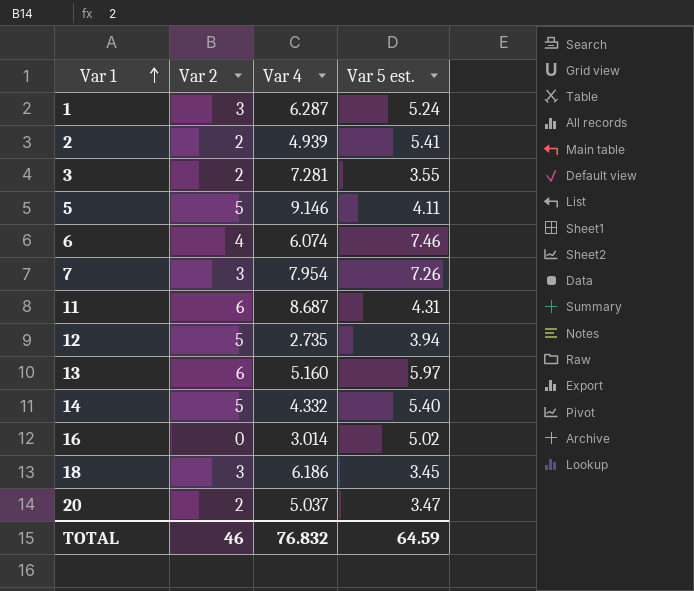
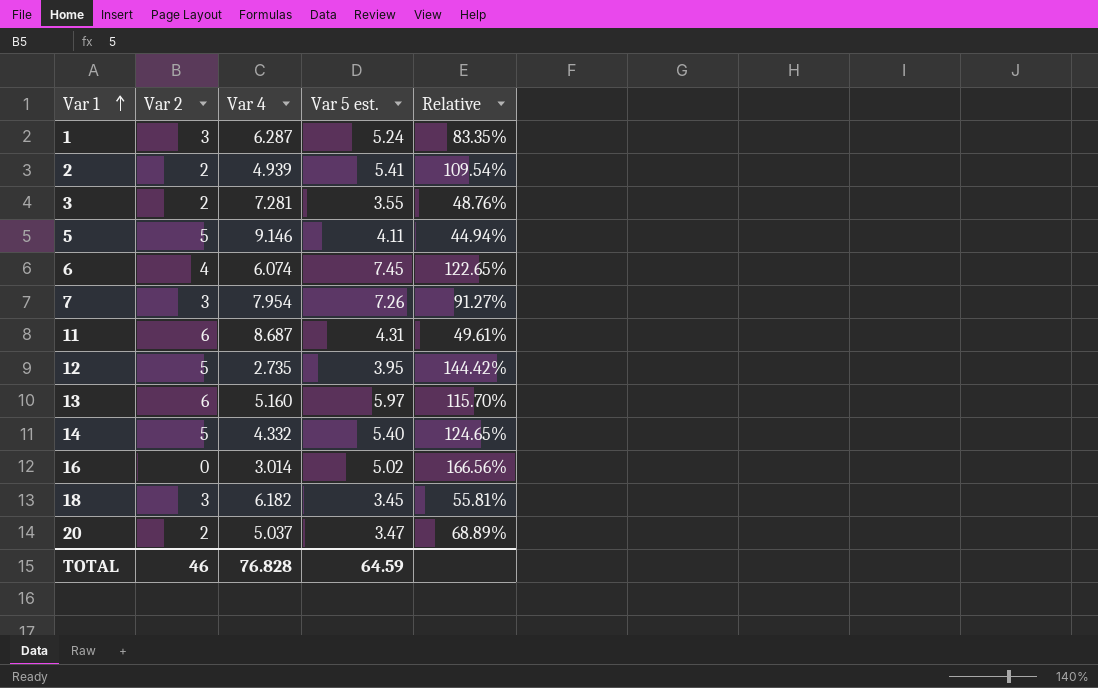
column Relative | formula: none -> [Var 5 est.] / [Var 4]
6 | Var 5 est.: 7.46 -> 7.45
12 | Var 5 est.: 3.94 -> 3.95
18 | Var 4: 6.186 -> 6.182
TOTAL | Var 4: 76.832 -> 76.828

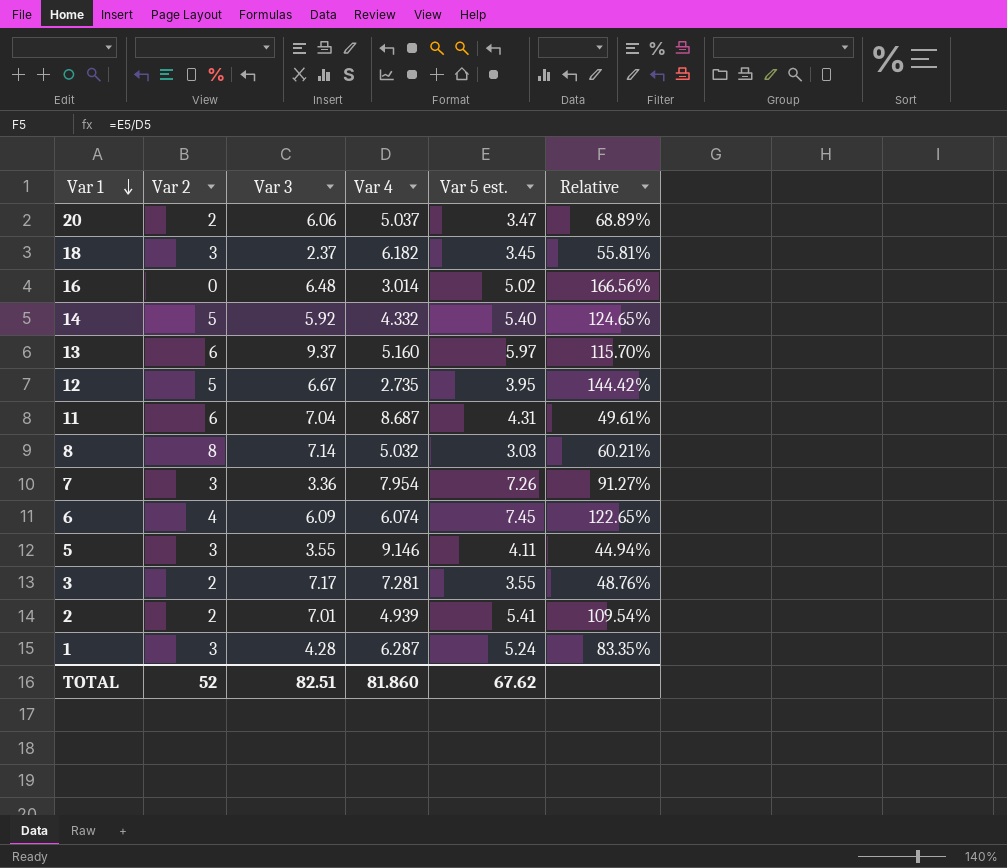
row order: Var 1 ascending -> Var 1 descending
column Var 3 | position: none -> 3
row 8: none -> 8 | 7.14 | 5.032 | 3.03 | 60.21%
5 | Var 2: 5 -> 3
TOTAL | Var 2: 46 -> 52
TOTAL | Var 4: 76.828 -> 81.860
TOTAL | Var 5 est.: 64.59 -> 67.62

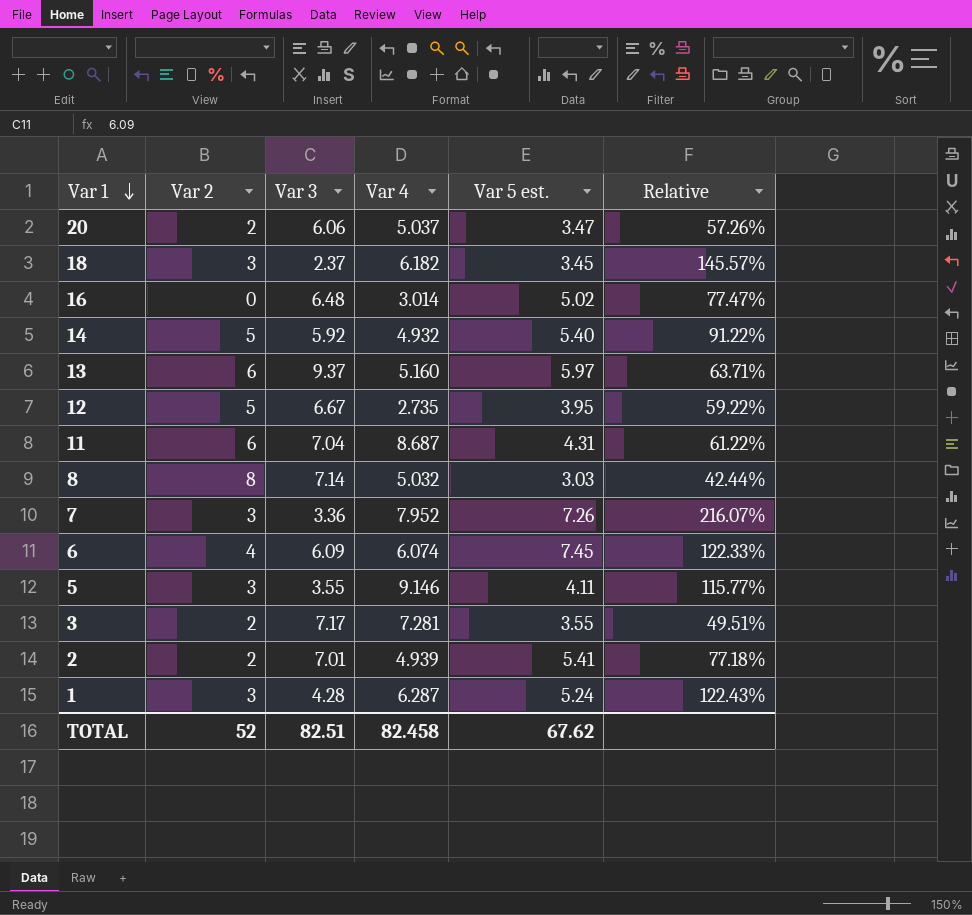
column Relative | formula: [Var 5 est.] / [Var 4] -> [Var 5 est.] / [Var 3]
14 | Var 4: 4.332 -> 4.932
7 | Var 4: 7.954 -> 7.952
TOTAL | Var 4: 81.860 -> 82.458

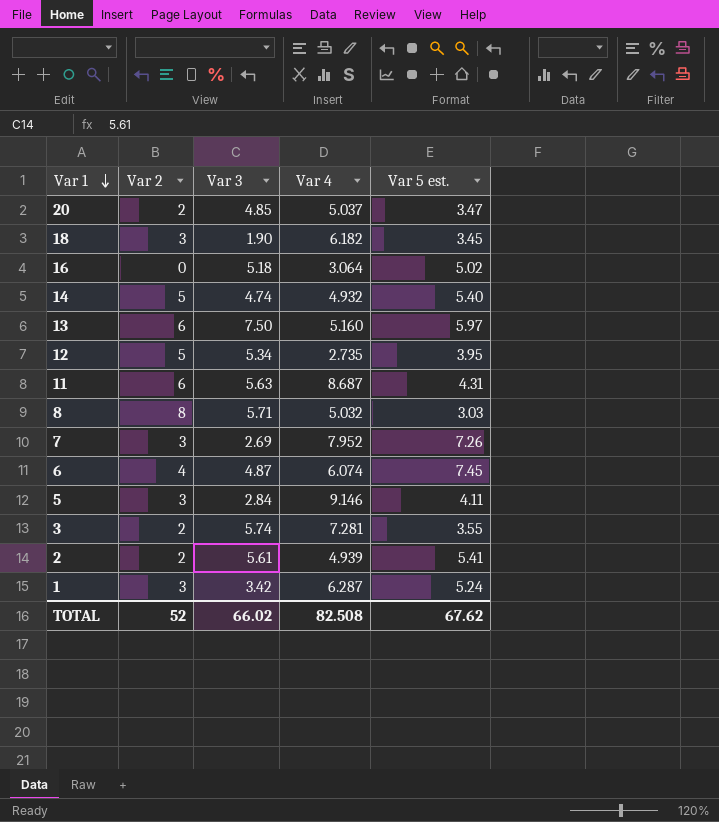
column Relative | formula: [Var 5 est.] / [Var 3] -> none
20 | Var 3: 6.06 -> 4.85
18 | Var 3: 2.37 -> 1.90
16 | Var 3: 6.48 -> 5.18
16 | Var 4: 3.014 -> 3.064
14 | Var 3: 5.92 -> 4.74
13 | Var 3: 9.37 -> 7.50
12 | Var 3: 6.67 -> 5.34
11 | Var 3: 7.04 -> 5.63
8 | Var 3: 7.14 -> 5.71
7 | Var 3: 3.36 -> 2.69
6 | Var 3: 6.09 -> 4.87
5 | Var 3: 3.55 -> 2.84
3 | Var 3: 7.17 -> 5.74
2 | Var 3: 7.01 -> 5.61
1 | Var 3: 4.28 -> 3.42
TOTAL | Var 3: 82.51 -> 66.02
TOTAL | Var 4: 82.458 -> 82.508

